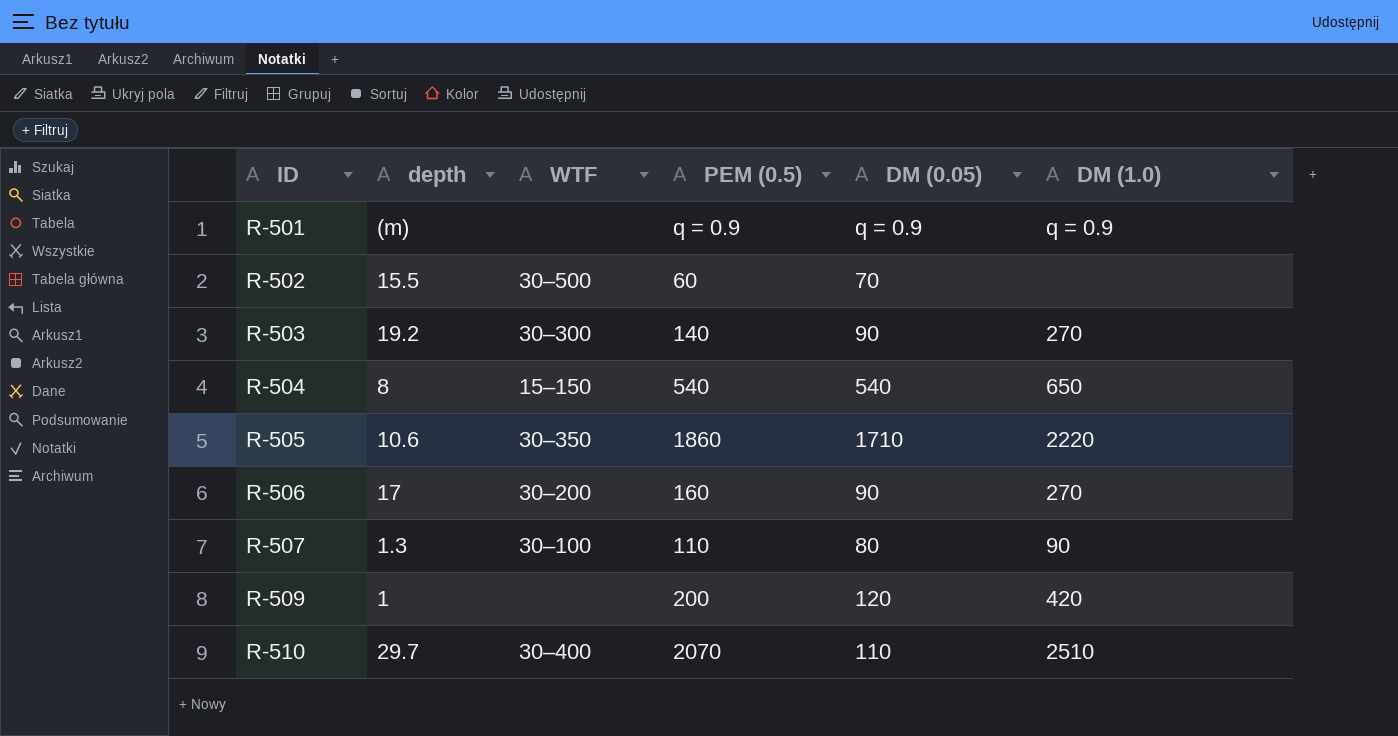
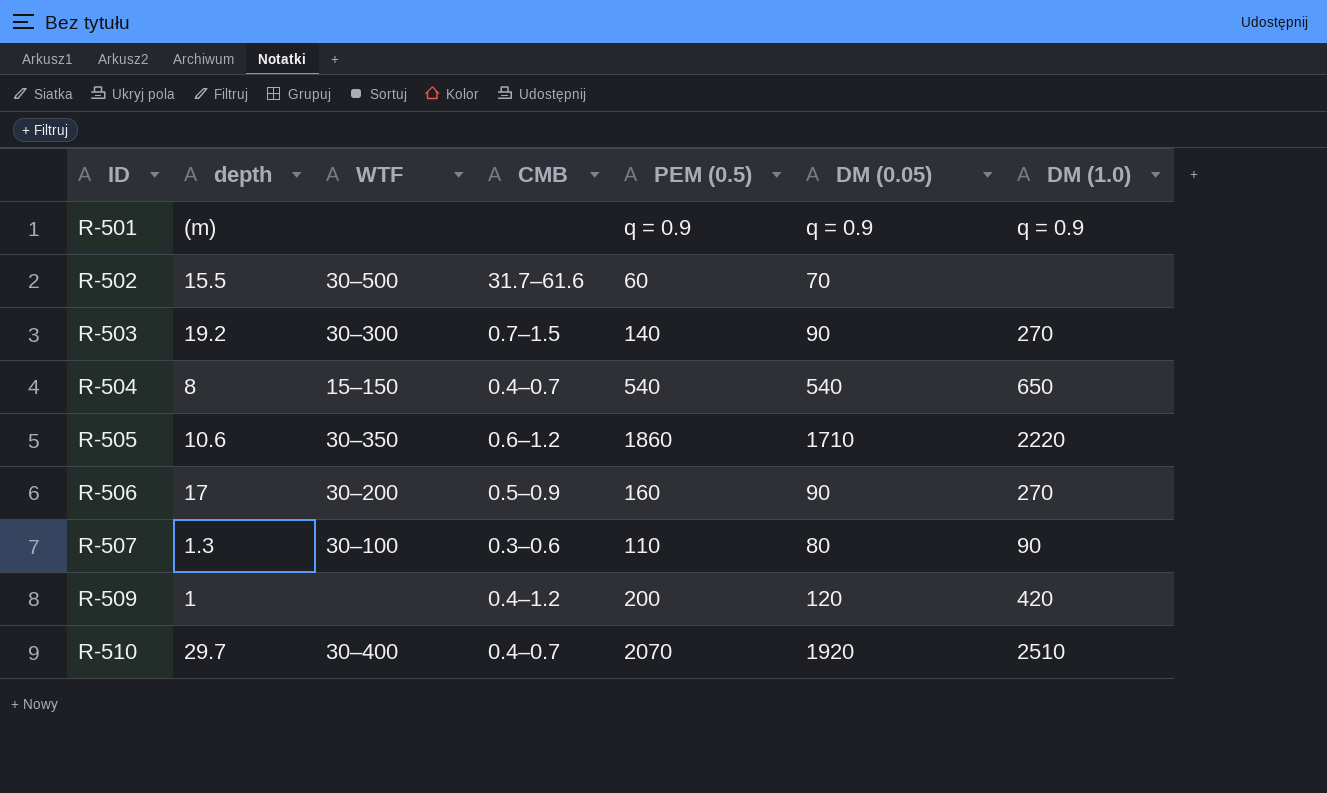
column CMB | position: none -> 4
R-510 | DM (0.05): 110 -> 1920

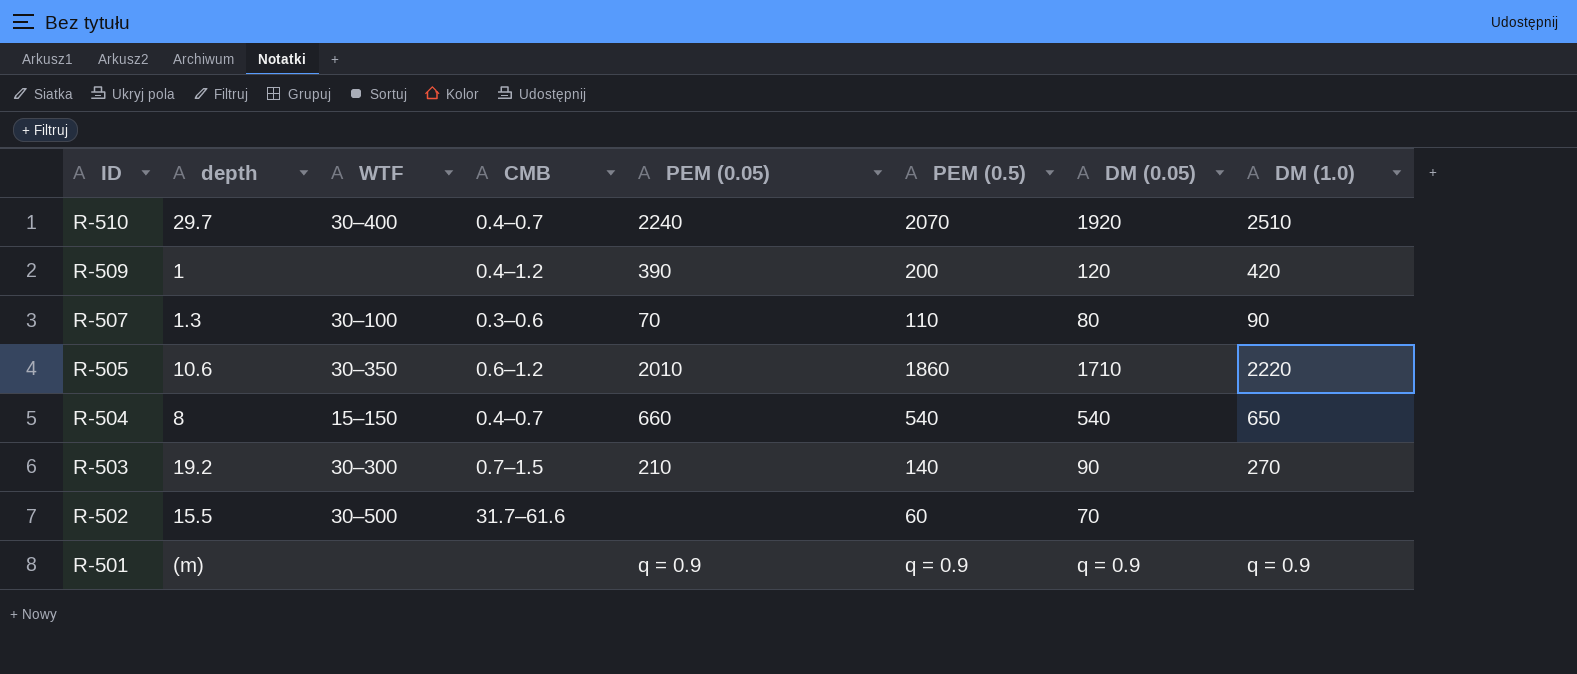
row order: ID ascending -> ID descending
column PEM (0.05) | position: none -> 5
row R-506: 17 | 30–200 | 0.5–0.9 | 160 | 90 | 270 -> none

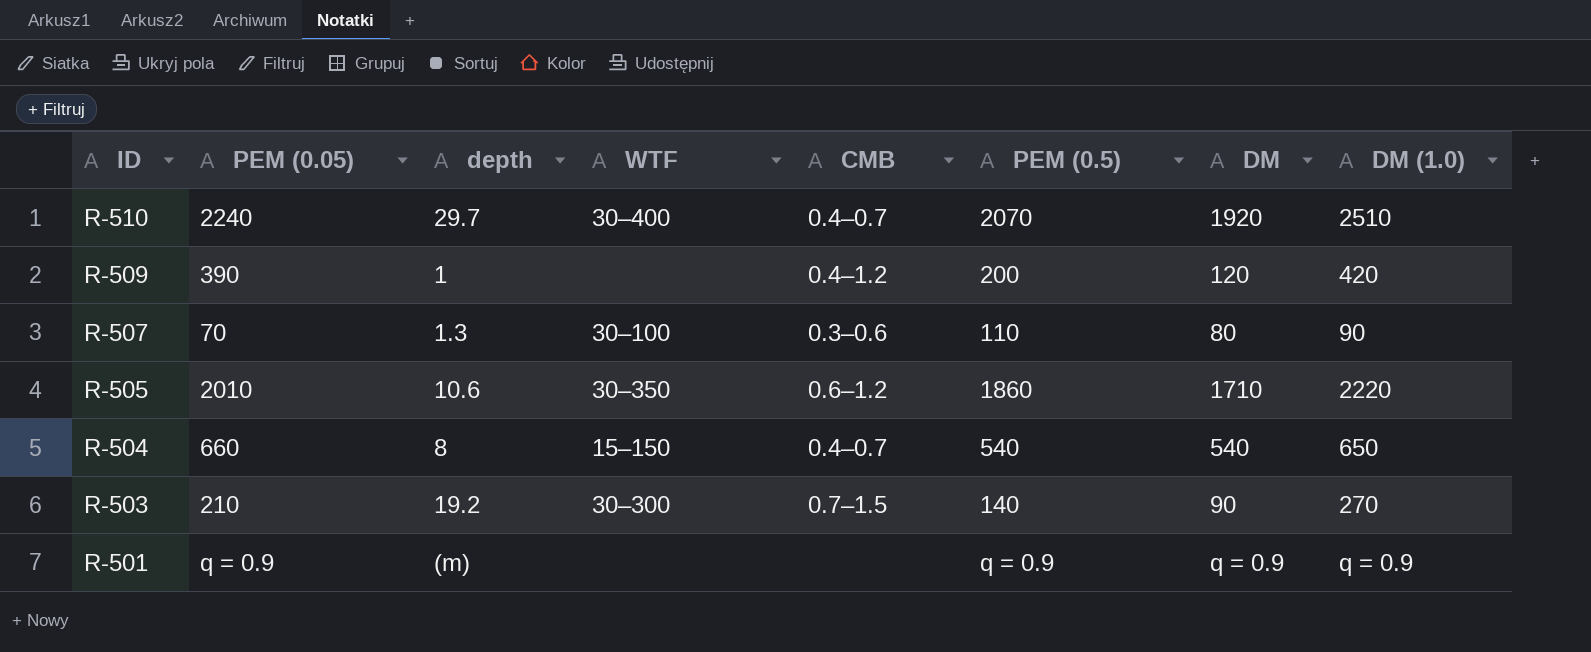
column PEM (0.05) | position: 5 -> 2
column name: DM (0.05) -> DM
row R-502: 15.5 | 30–500 | 31.7–61.6 | none | 60 | 70 | none -> none

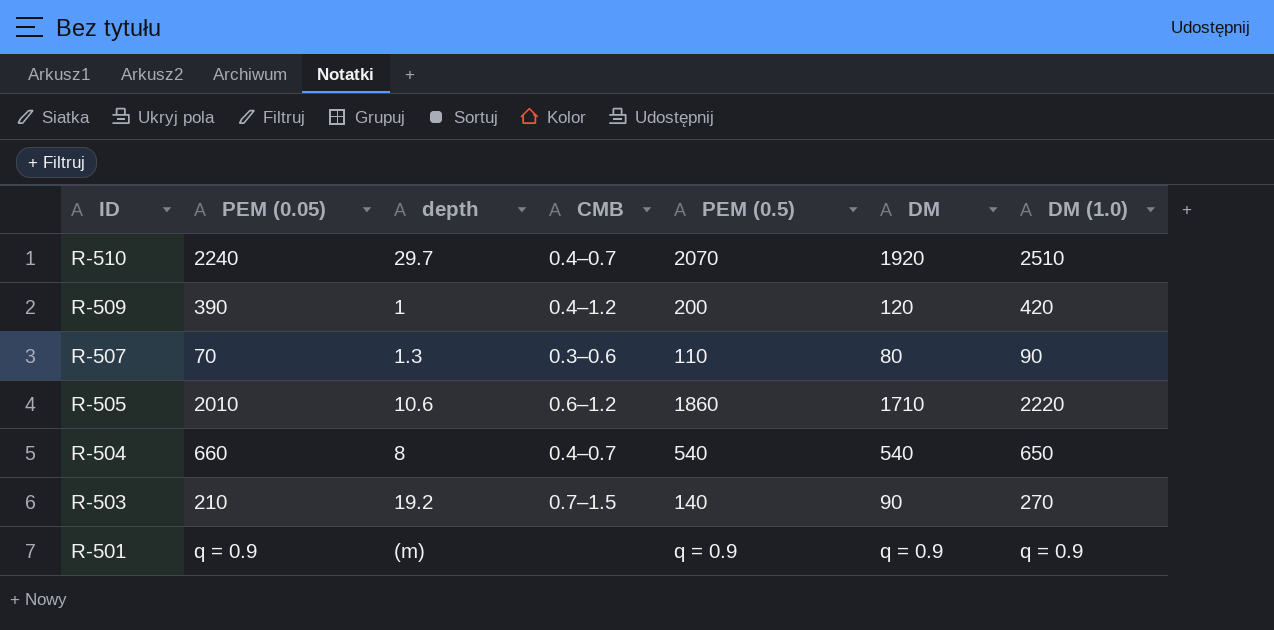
column WTF | position: 4 -> none

